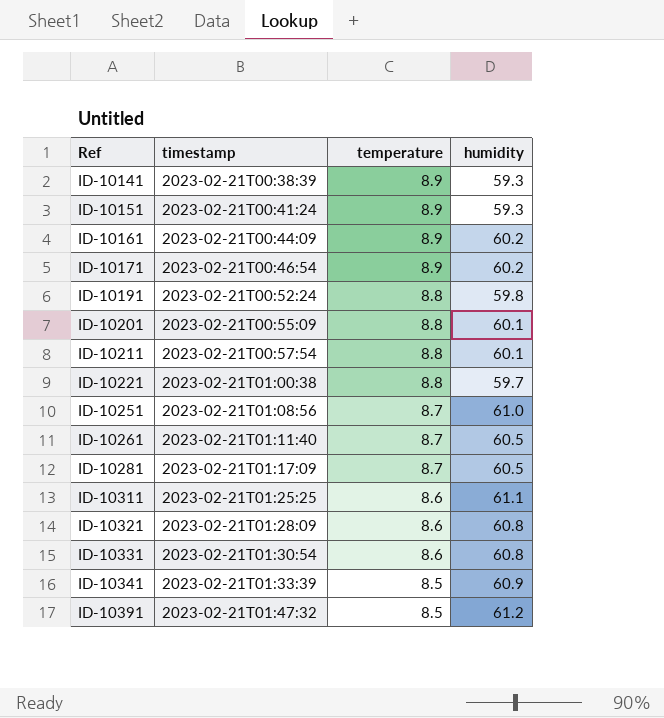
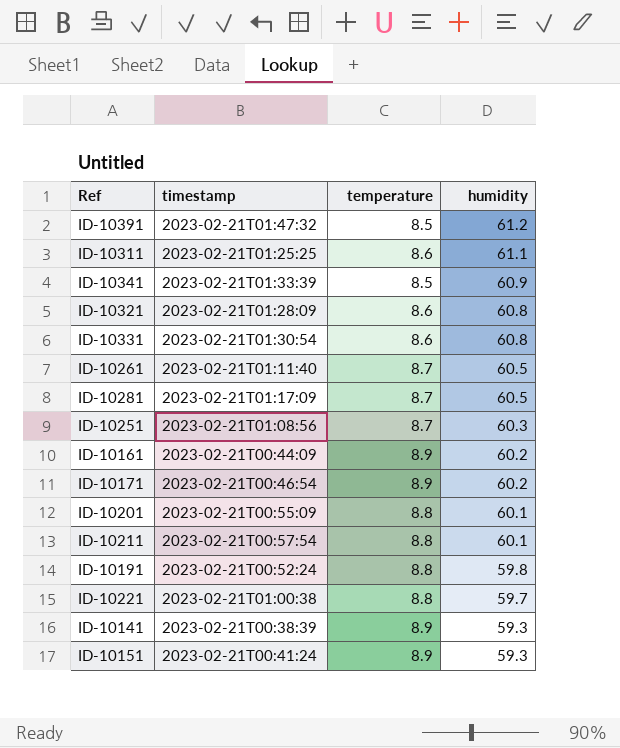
row order: Ref ascending -> humidity descending
ID-10251 | humidity: 61.0 -> 60.3

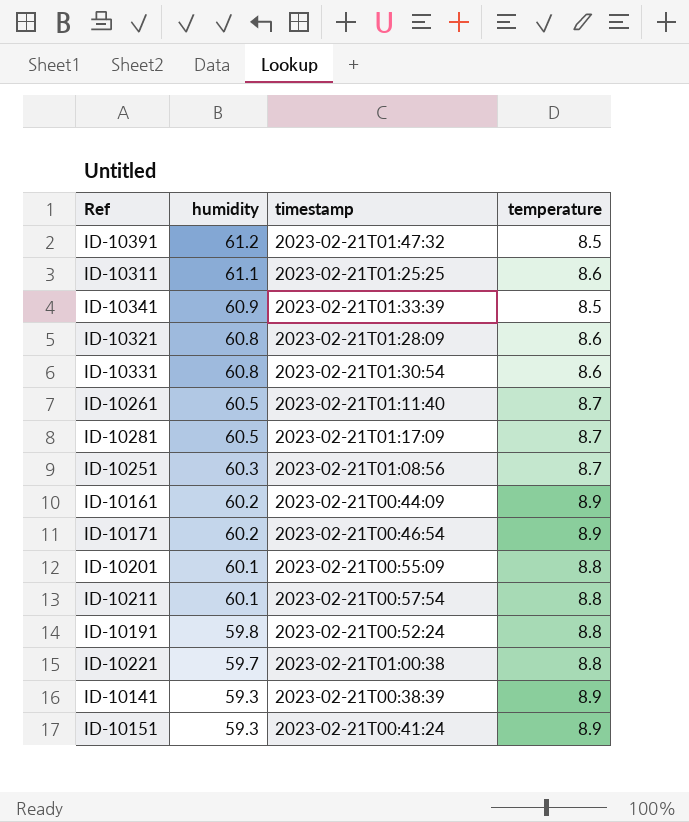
column humidity | position: 4 -> 2

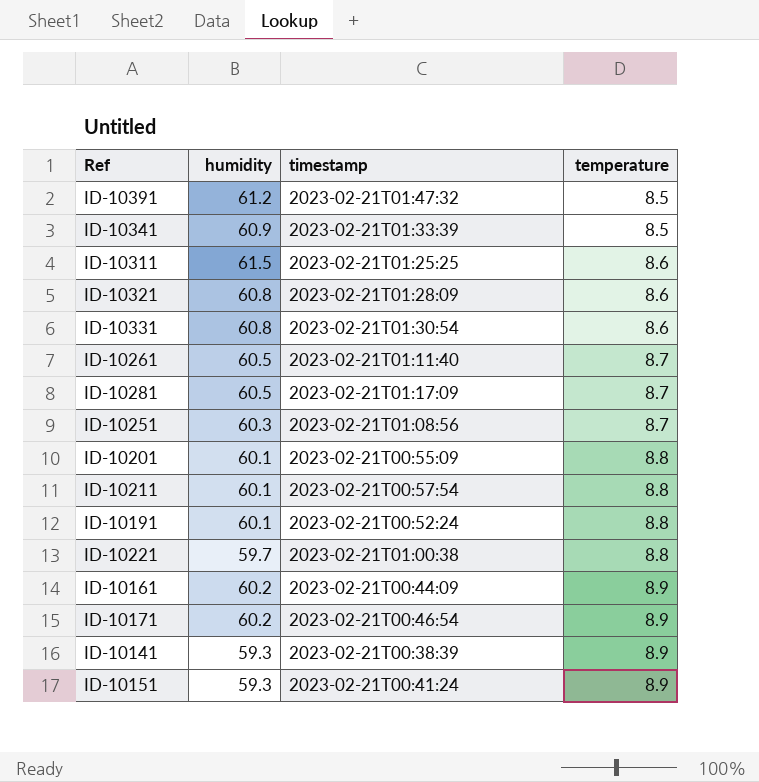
row order: humidity descending -> temperature ascending
ID-10311 | humidity: 61.1 -> 61.5
ID-10191 | humidity: 59.8 -> 60.1

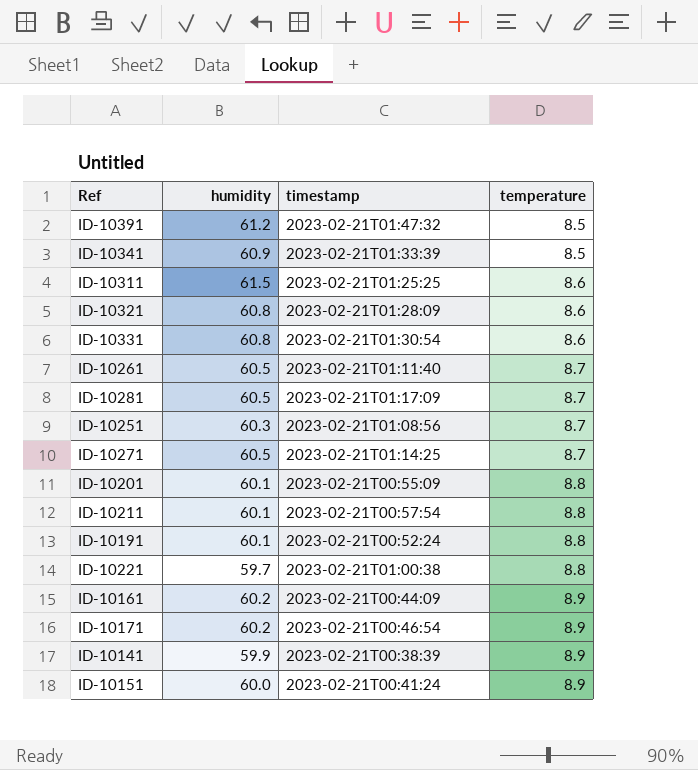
row ID-10271: none -> 60.5 | 2023-02-21T01:14:25 | 8.7
ID-10141 | humidity: 59.3 -> 59.9
ID-10151 | humidity: 59.3 -> 60.0

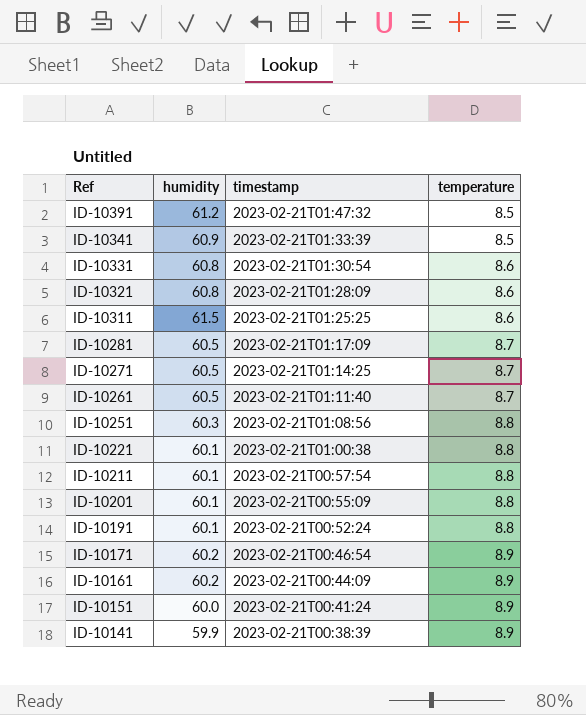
row order: temperature ascending -> Ref descending
ID-10251 | temperature: 8.7 -> 8.8
ID-10221 | humidity: 59.7 -> 60.1

